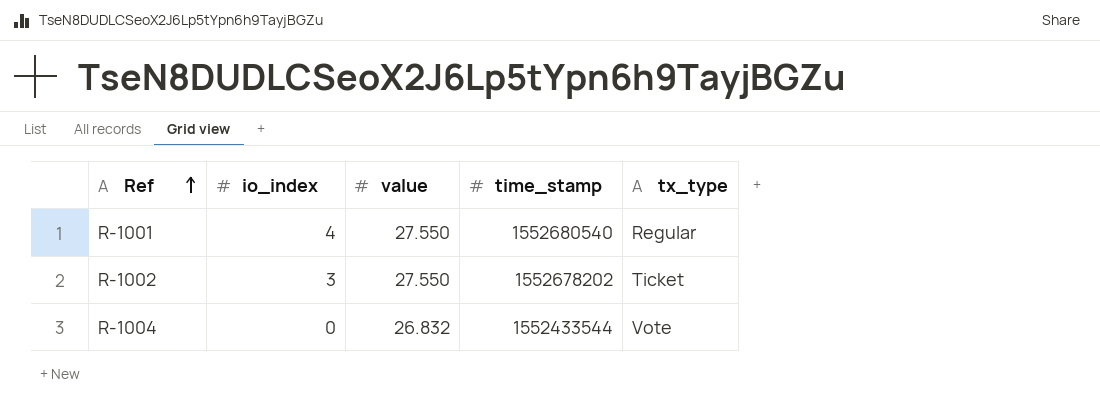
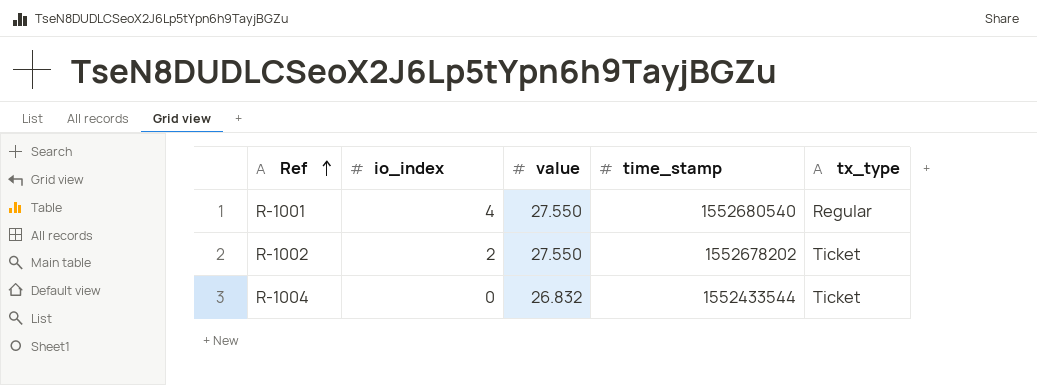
R-1002 | io_index: 3 -> 2
R-1004 | tx_type: Vote -> Ticket

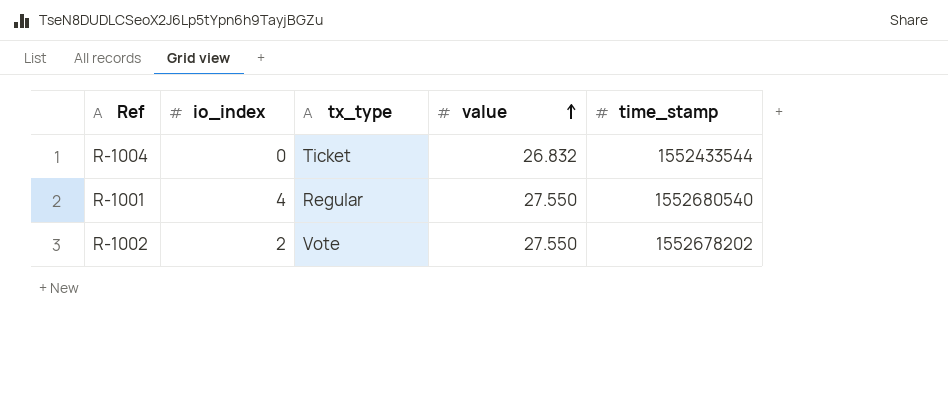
row order: Ref ascending -> value ascending
column tx_type | position: 5 -> 3
R-1002 | tx_type: Ticket -> Vote

